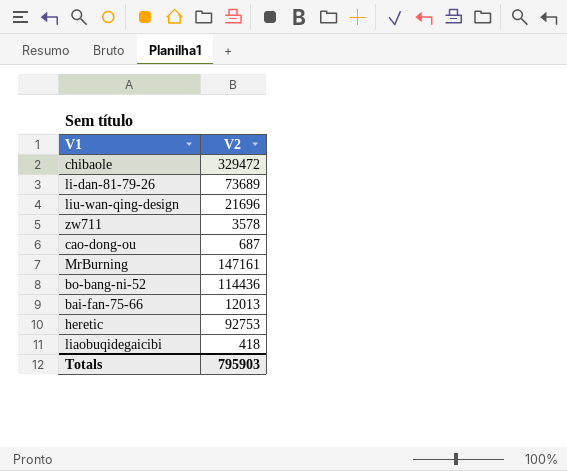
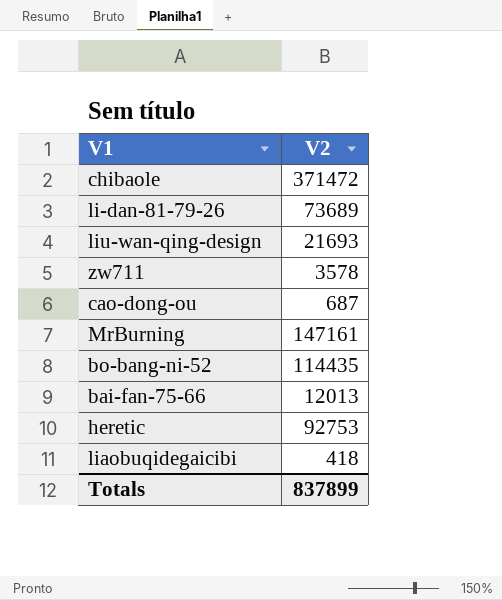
chibaole | V2: 329472 -> 371472
liu-wan-qing-design | V2: 21696 -> 21693
bo-bang-ni-52 | V2: 114436 -> 114435
Totals | V2: 795903 -> 837899

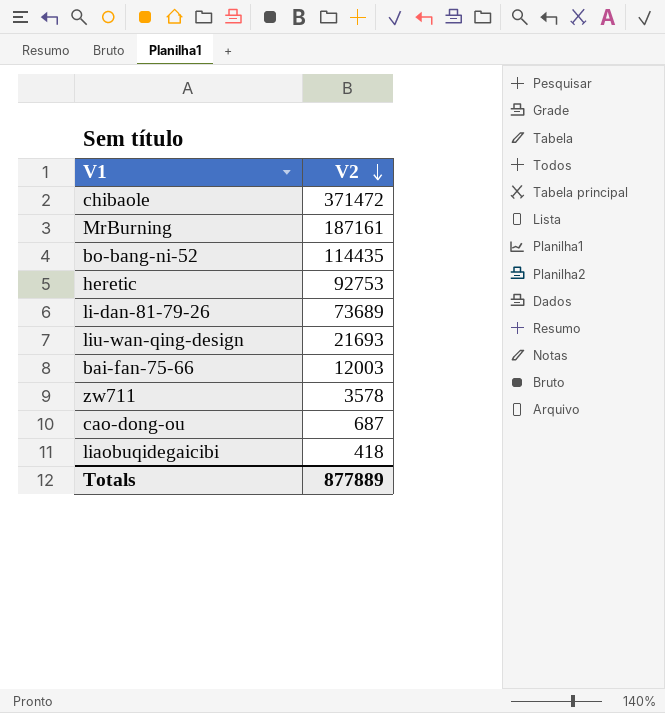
row order: none -> V2 descending
MrBurning | V2: 147161 -> 187161
bai-fan-75-66 | V2: 12013 -> 12003
Totals | V2: 837899 -> 877889

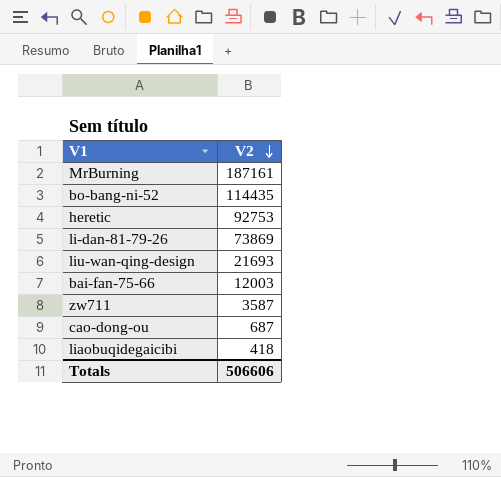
row chibaole: 371472 -> none
li-dan-81-79-26 | V2: 73689 -> 73869
zw711 | V2: 3578 -> 3587
Totals | V2: 877889 -> 506606

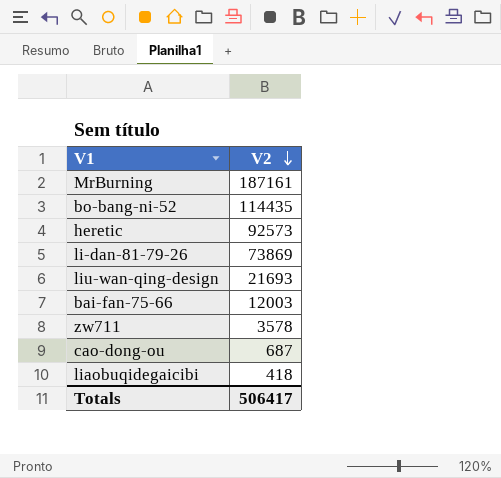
heretic | V2: 92753 -> 92573
zw711 | V2: 3587 -> 3578
Totals | V2: 506606 -> 506417

